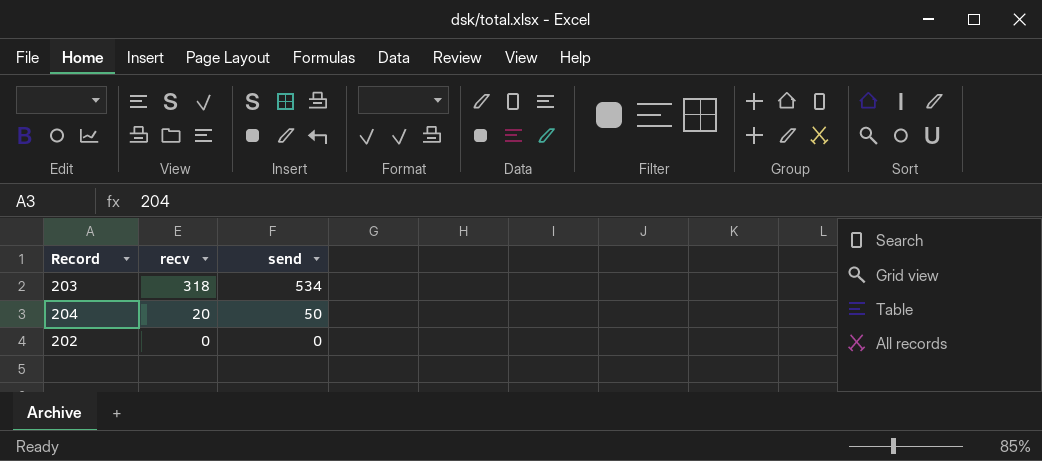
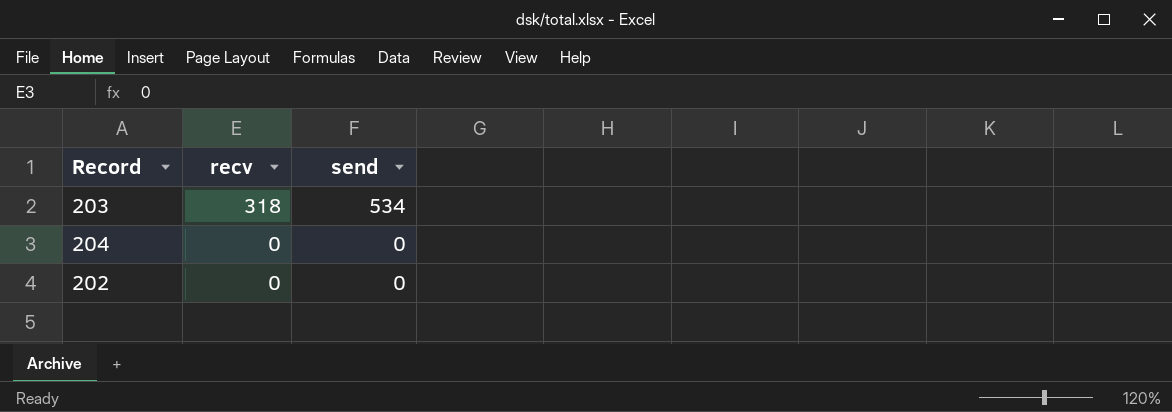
204 | recv: 20 -> 0
204 | send: 50 -> 0

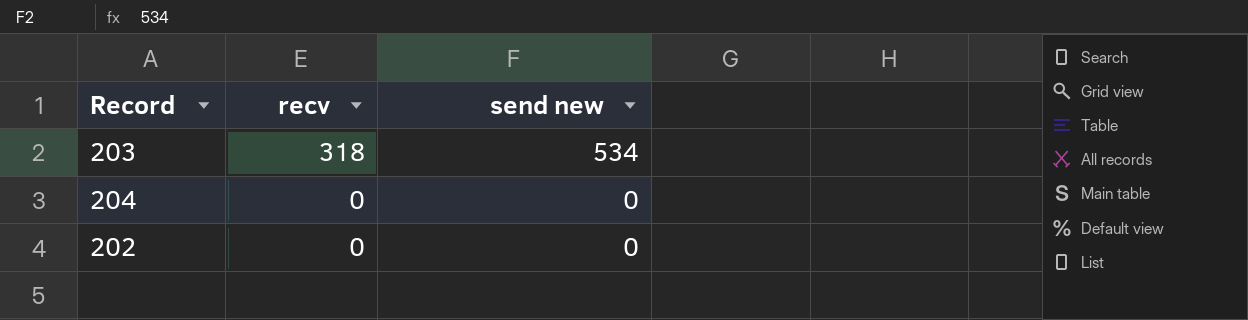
column name: send -> send new

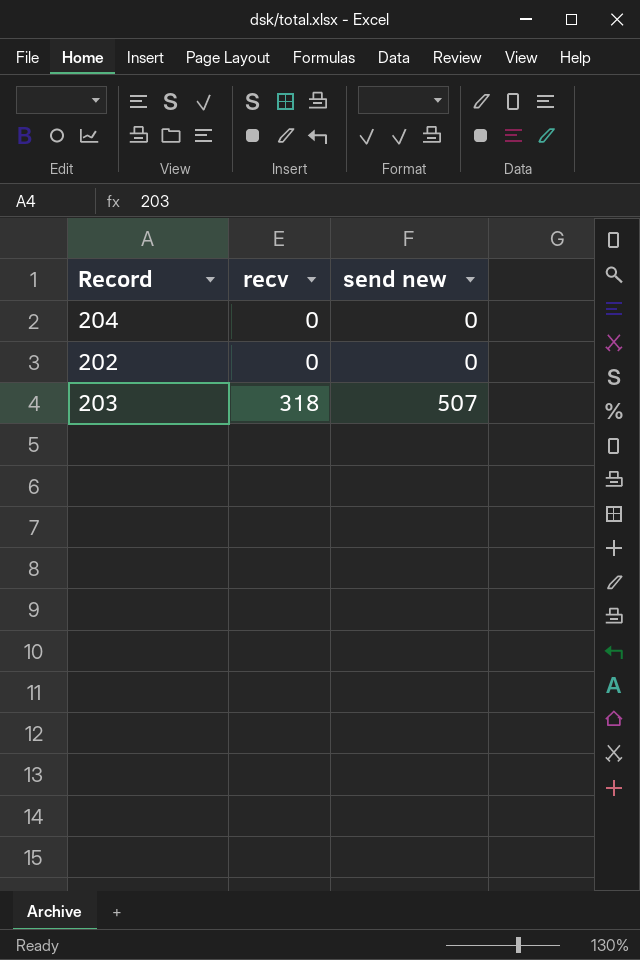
row order: recv descending -> recv ascending
203 | send new: 534 -> 507

